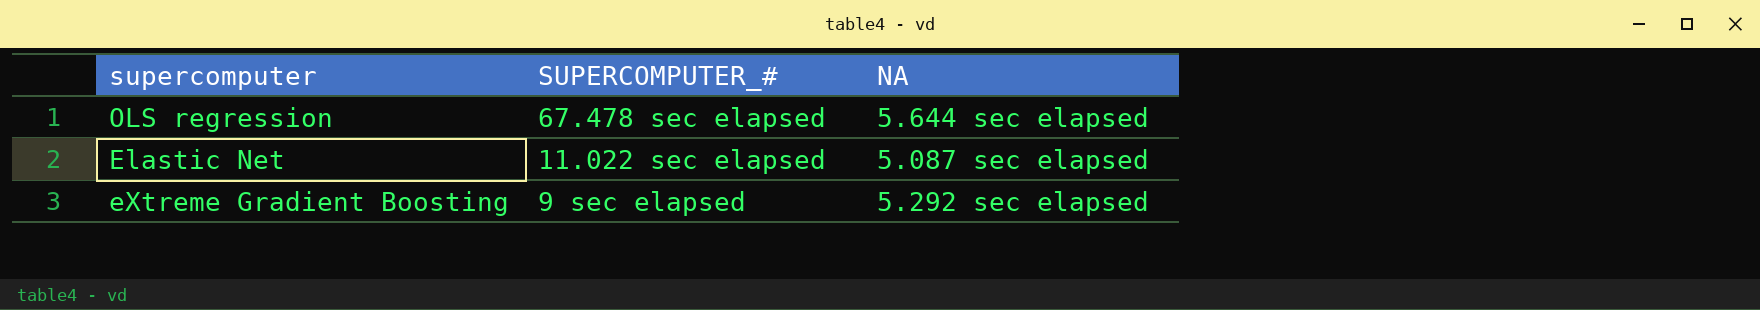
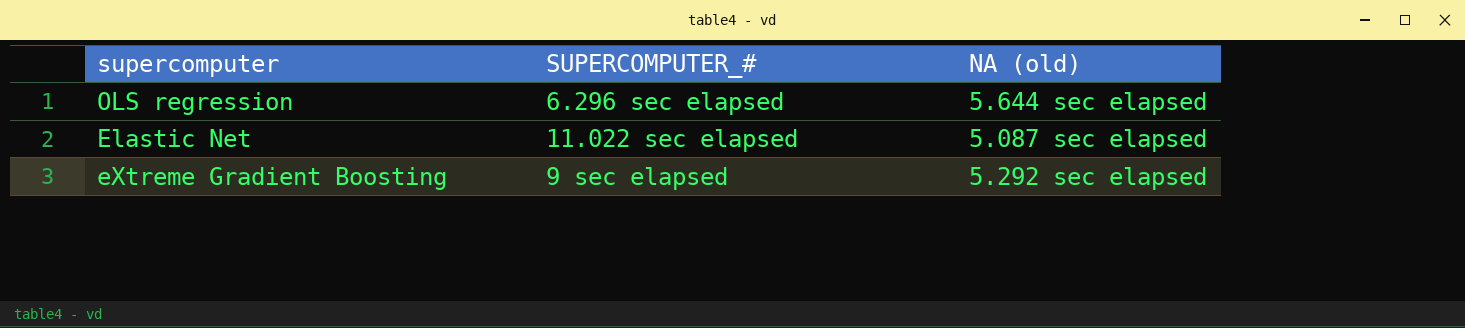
column name: NA -> NA (old)
OLS regression | SUPERCOMPUTER_#: 67.478 sec elapsed -> 6.296 sec elapsed

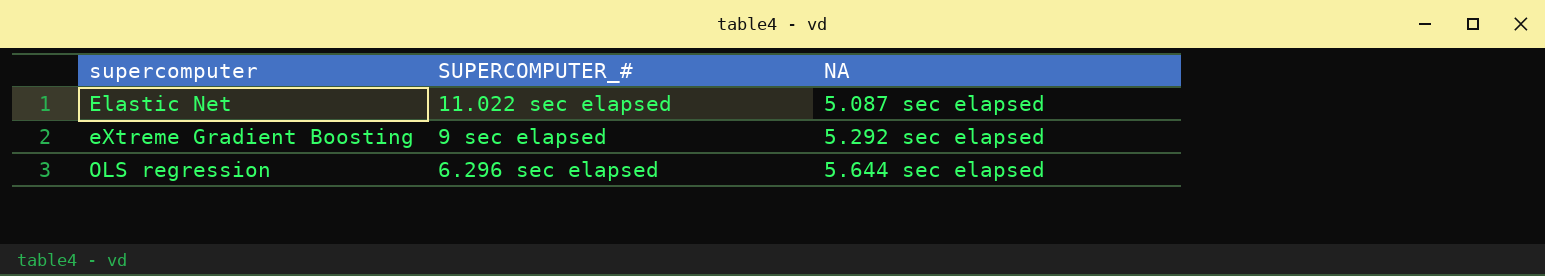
row order: none -> supercomputer ascending
column name: NA (old) -> NA

